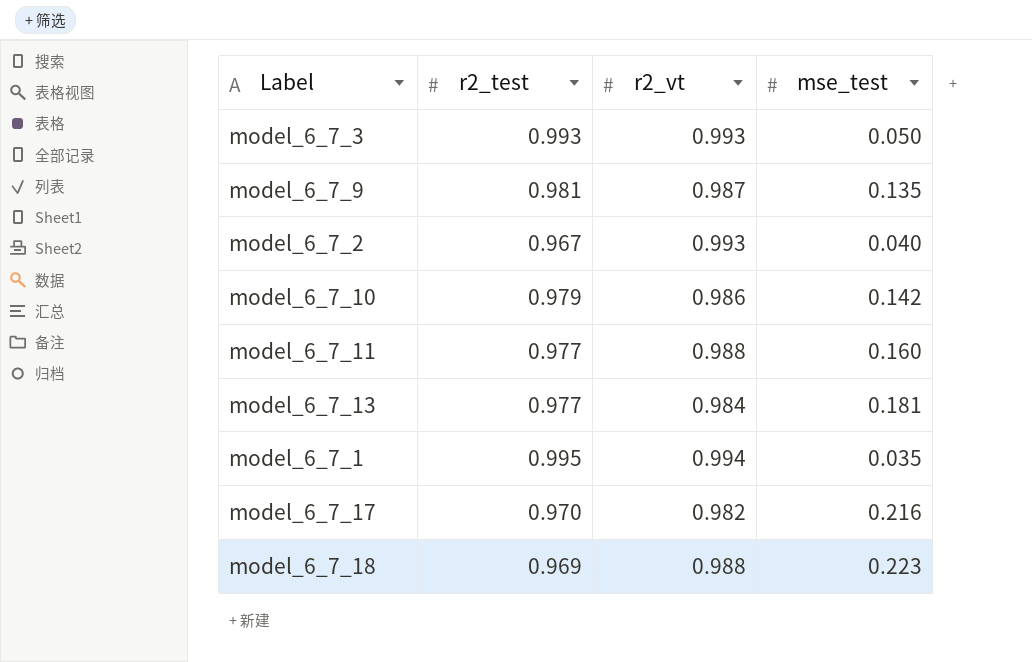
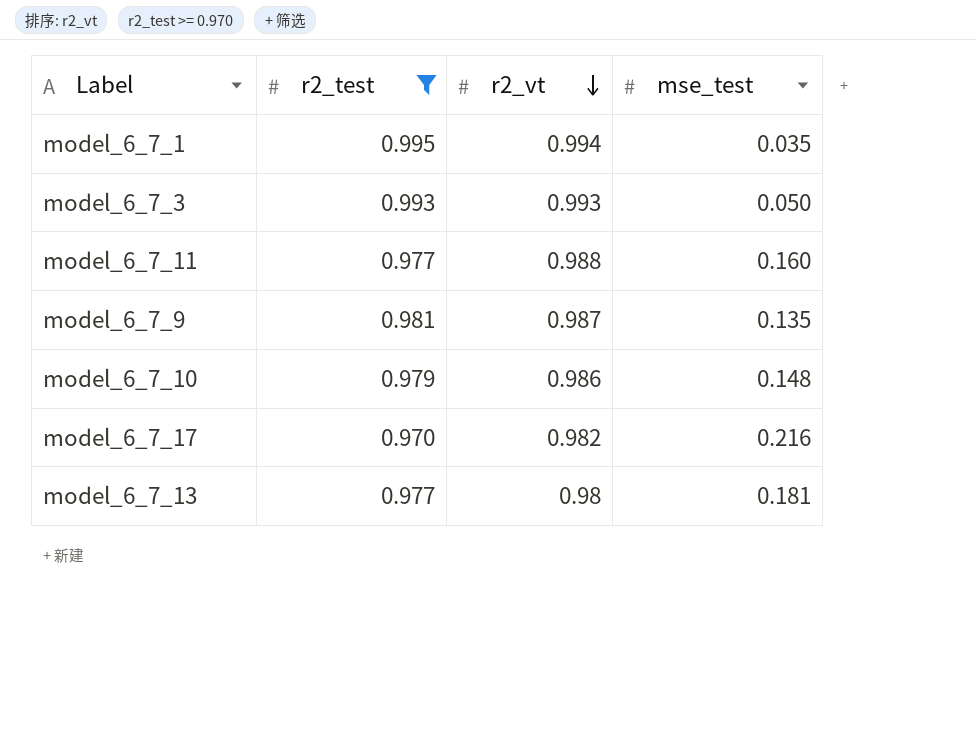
filter: none -> r2_test >= 0.970
row order: none -> r2_vt descending
model_6_7_10 | mse_test: 0.142 -> 0.148
model_6_7_13 | r2_vt: 0.984 -> 0.98

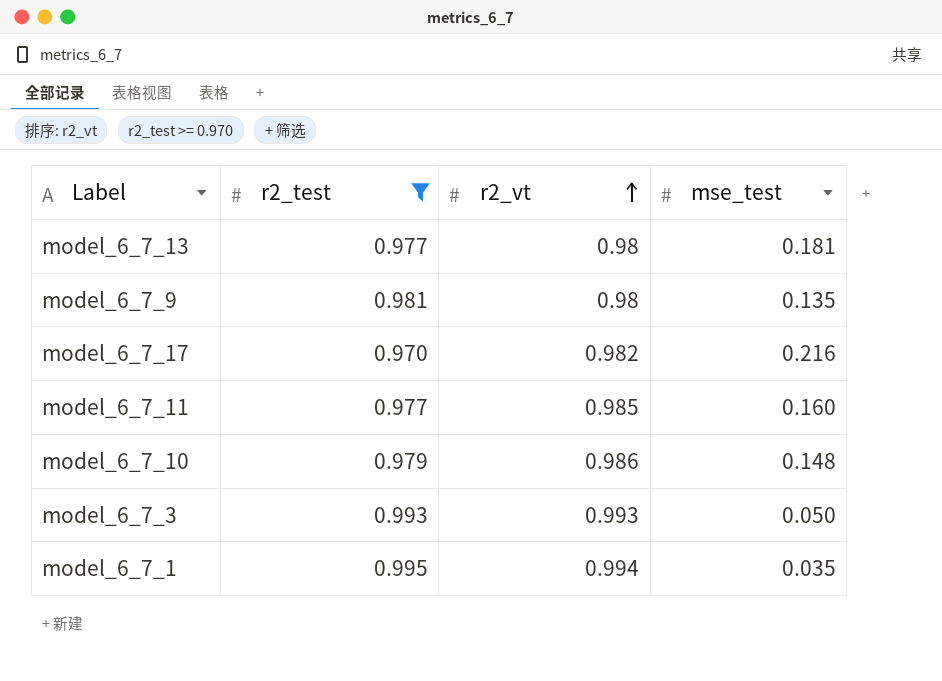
row order: r2_vt descending -> r2_vt ascending
model_6_7_9 | r2_vt: 0.987 -> 0.98
model_6_7_11 | r2_vt: 0.988 -> 0.985

